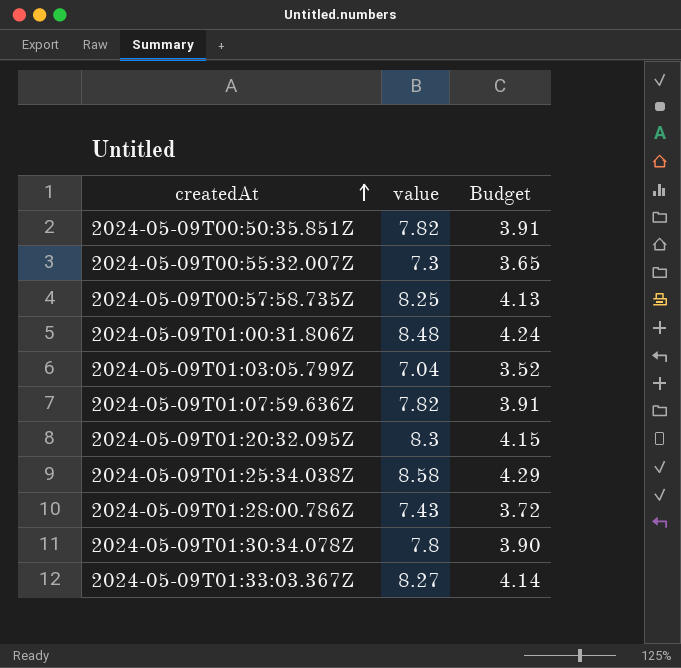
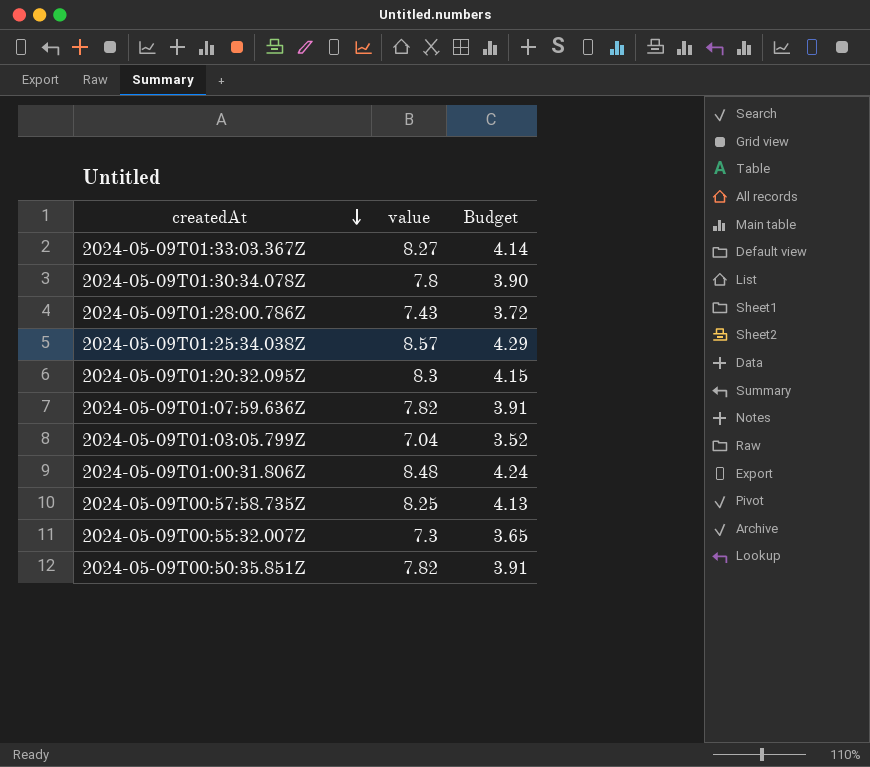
row order: createdAt ascending -> createdAt descending
2024-05-09T01:25:34.038Z | value: 8.58 -> 8.57

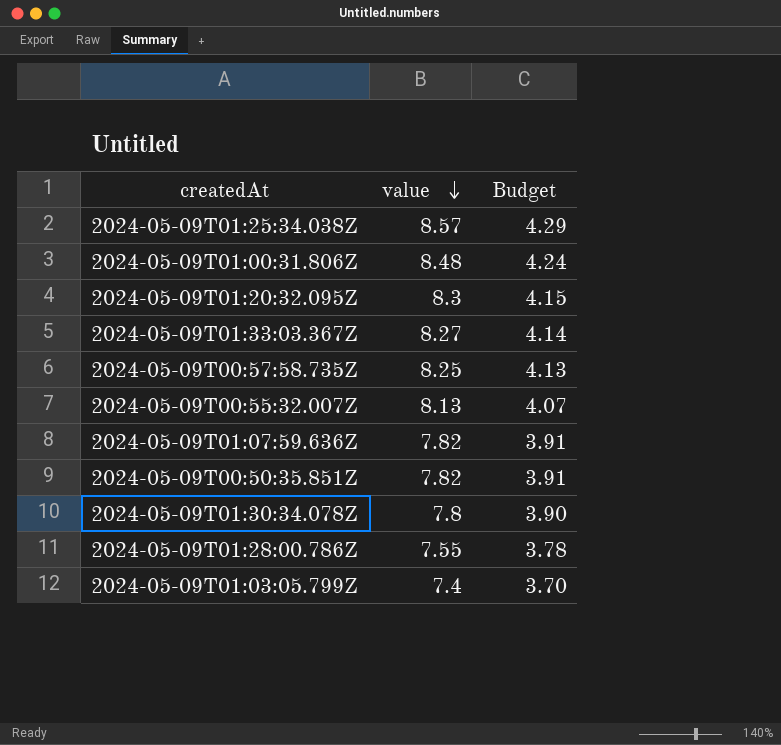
row order: createdAt descending -> value descending
2024-05-09T00:55:32.007Z | value: 7.3 -> 8.13
2024-05-09T00:55:32.007Z | Budget: 3.65 -> 4.07
2024-05-09T01:28:00.786Z | value: 7.43 -> 7.55
2024-05-09T01:28:00.786Z | Budget: 3.72 -> 3.78
2024-05-09T01:03:05.799Z | value: 7.04 -> 7.4
2024-05-09T01:03:05.799Z | Budget: 3.52 -> 3.70

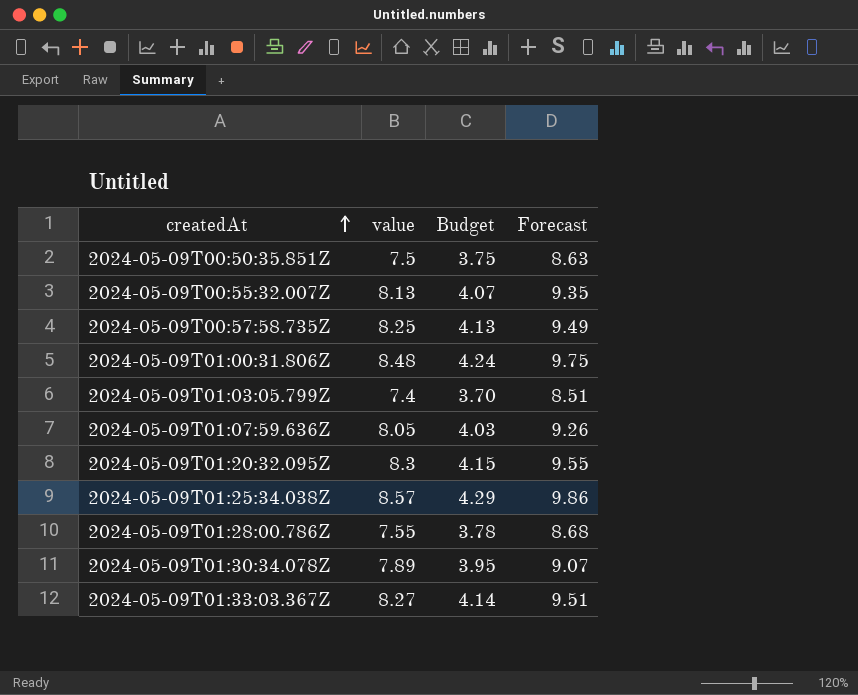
row order: value descending -> createdAt ascending
column Forecast | formula: none -> [value] * 1.15
2024-05-09T00:50:35.851Z | value: 7.82 -> 7.5
2024-05-09T00:50:35.851Z | Budget: 3.91 -> 3.75
2024-05-09T01:07:59.636Z | value: 7.82 -> 8.05
2024-05-09T01:07:59.636Z | Budget: 3.91 -> 4.03
2024-05-09T01:30:34.078Z | value: 7.8 -> 7.89
2024-05-09T01:30:34.078Z | Budget: 3.90 -> 3.95

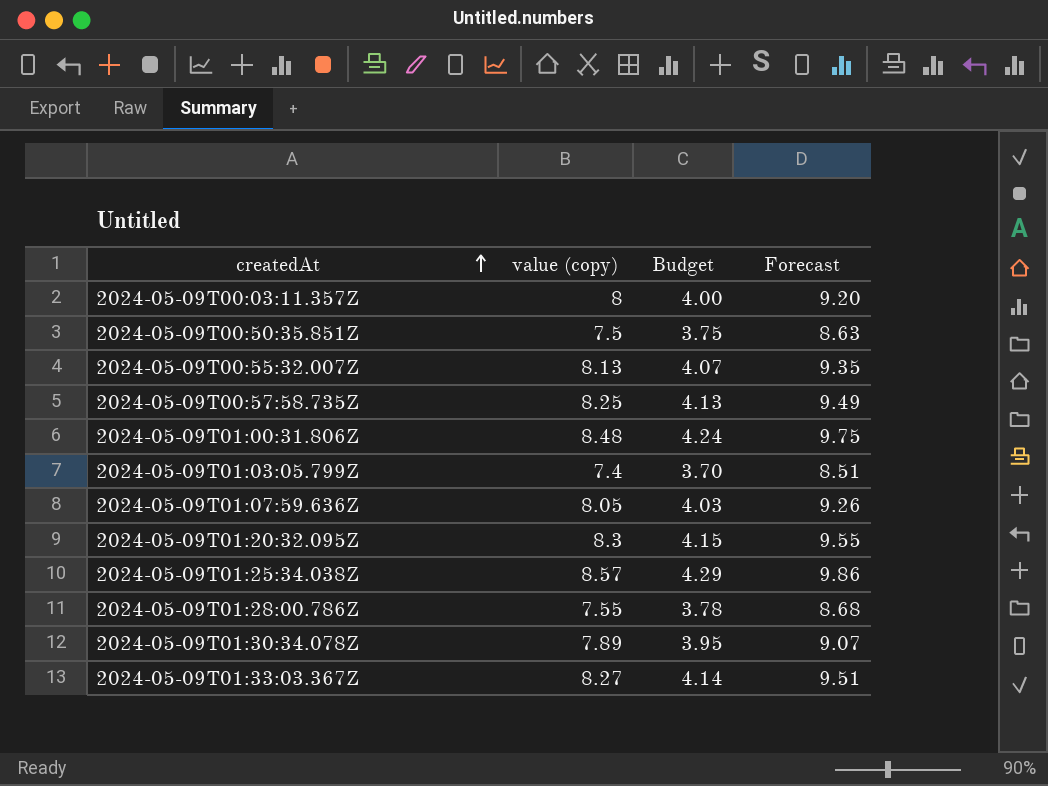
column name: value -> value (copy)
row 2024-05-09T00:03:11.357Z: none -> 8 | 4.00 | 9.20

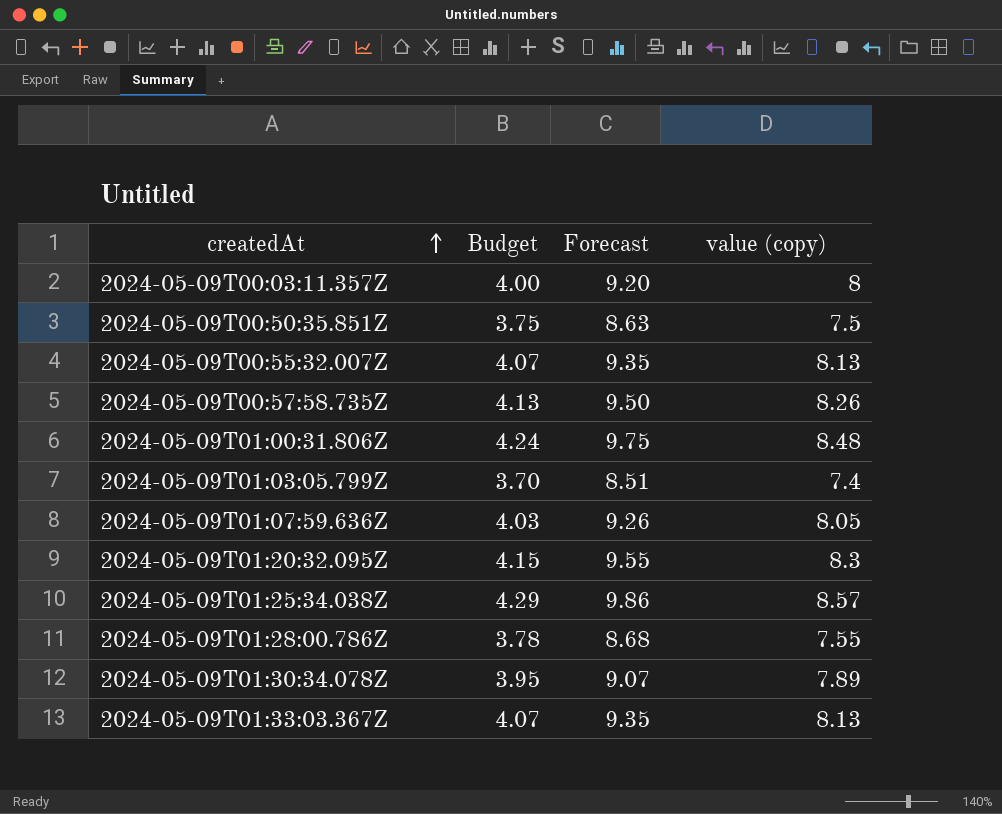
column value (copy) | position: 2 -> 4
2024-05-09T00:57:58.735Z | Forecast: 9.49 -> 9.50
2024-05-09T00:57:58.735Z | value (copy): 8.25 -> 8.26
2024-05-09T01:33:03.367Z | Budget: 4.14 -> 4.07
2024-05-09T01:33:03.367Z | Forecast: 9.51 -> 9.35
2024-05-09T01:33:03.367Z | value (copy): 8.27 -> 8.13

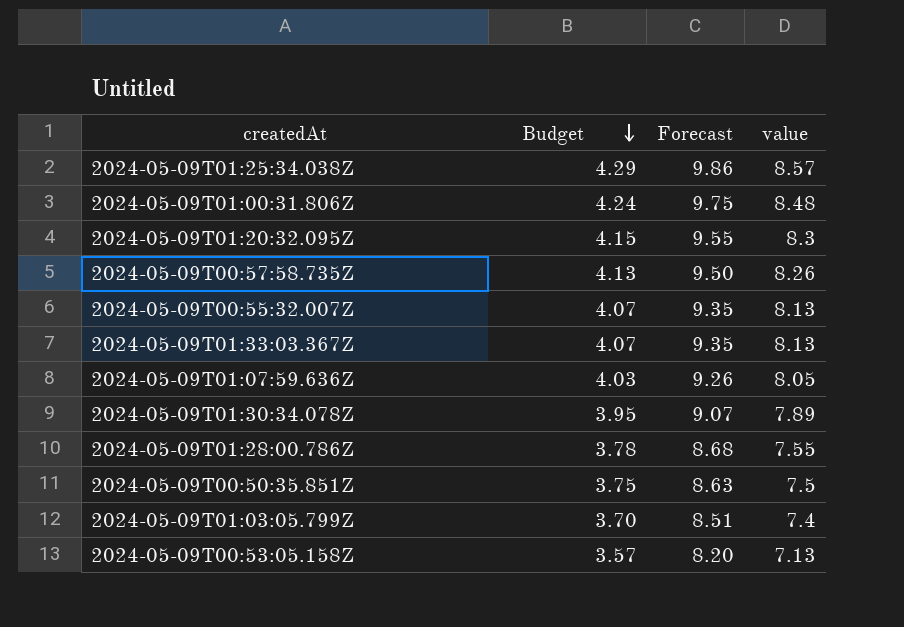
row order: createdAt ascending -> Budget descending
column name: value (copy) -> value
row 2024-05-09T00:03:11.357Z: 4.00 | 9.20 | 8 -> none
row 2024-05-09T00:53:05.158Z: none -> 3.57 | 8.20 | 7.13

